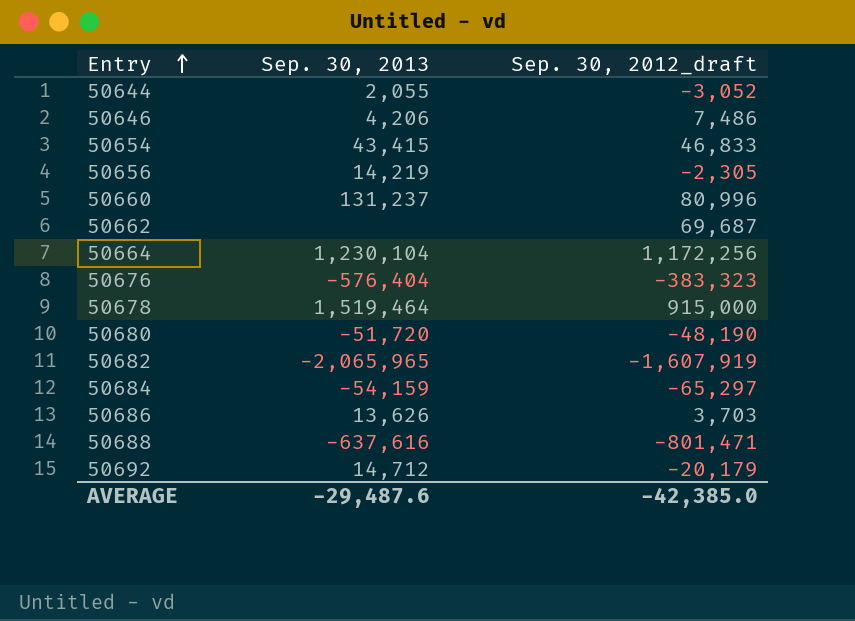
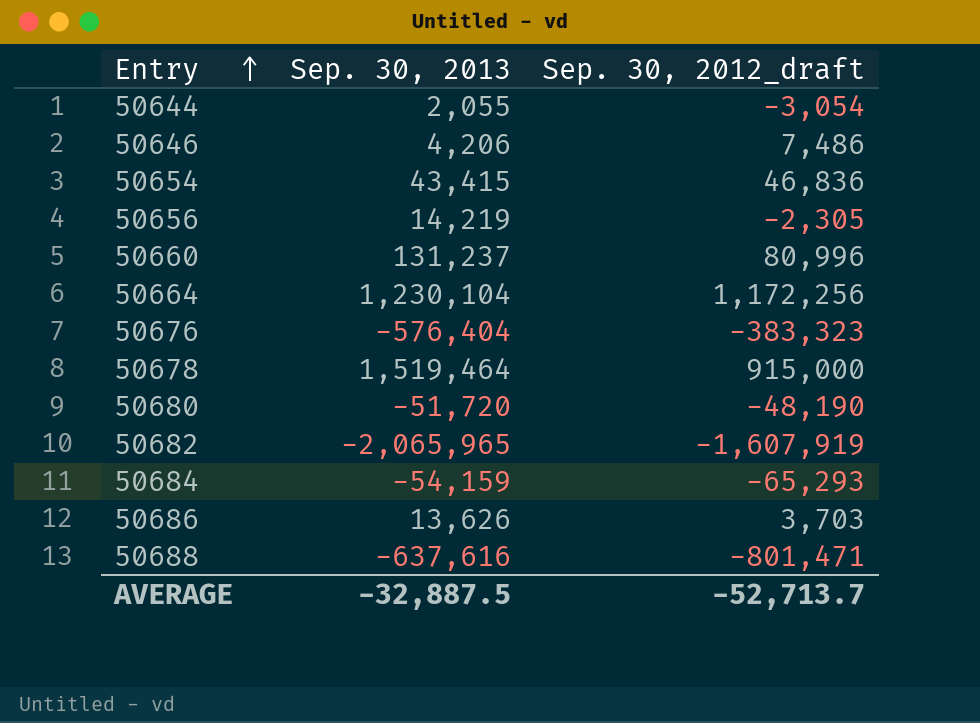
row 50662: none | 69,687 -> none
row 50692: 14,712 | -20,179 -> none
50644 | Sep. 30, 2012_draft: -3,052 -> -3,054
50654 | Sep. 30, 2012_draft: 46,833 -> 46,836
50684 | Sep. 30, 2012_draft: -65,297 -> -65,293
AVERAGE | Sep. 30, 2013: -29,487.6 -> -32,887.5
AVERAGE | Sep. 30, 2012_draft: -42,385.0 -> -52,713.7

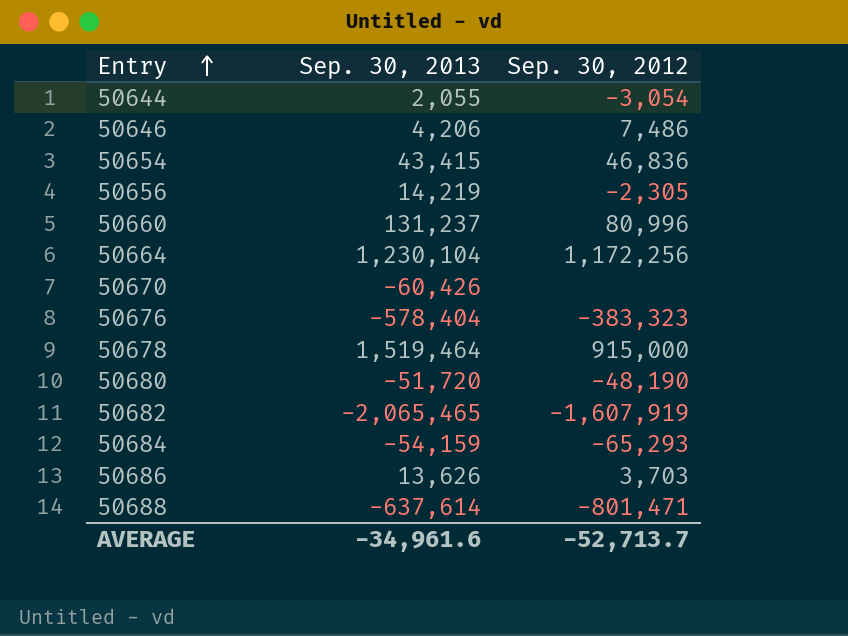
column name: Sep. 30, 2012_draft -> Sep. 30, 2012
row 50670: none -> -60,426 | none
50676 | Sep. 30, 2013: -576,404 -> -578,404
50682 | Sep. 30, 2013: -2,065,965 -> -2,065,465
50688 | Sep. 30, 2013: -637,616 -> -637,614
AVERAGE | Sep. 30, 2013: -32,887.5 -> -34,961.6

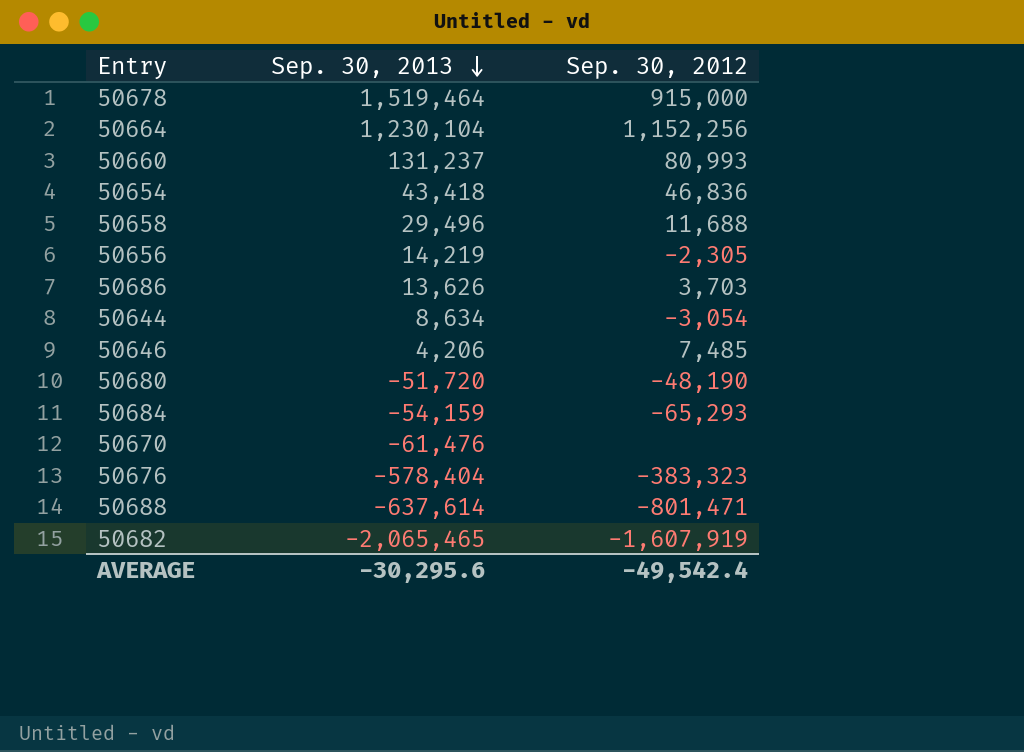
row order: Entry ascending -> Sep. 30, 2013 descending
50664 | Sep. 30, 2012: 1,172,256 -> 1,152,256
50660 | Sep. 30, 2012: 80,996 -> 80,993
50654 | Sep. 30, 2013: 43,415 -> 43,418
row 50658: none -> 29,496 | 11,688
50644 | Sep. 30, 2013: 2,055 -> 8,634
50646 | Sep. 30, 2012: 7,486 -> 7,485
50670 | Sep. 30, 2013: -60,426 -> -61,476
AVERAGE | Sep. 30, 2013: -34,961.6 -> -30,295.6
AVERAGE | Sep. 30, 2012: -52,713.7 -> -49,542.4

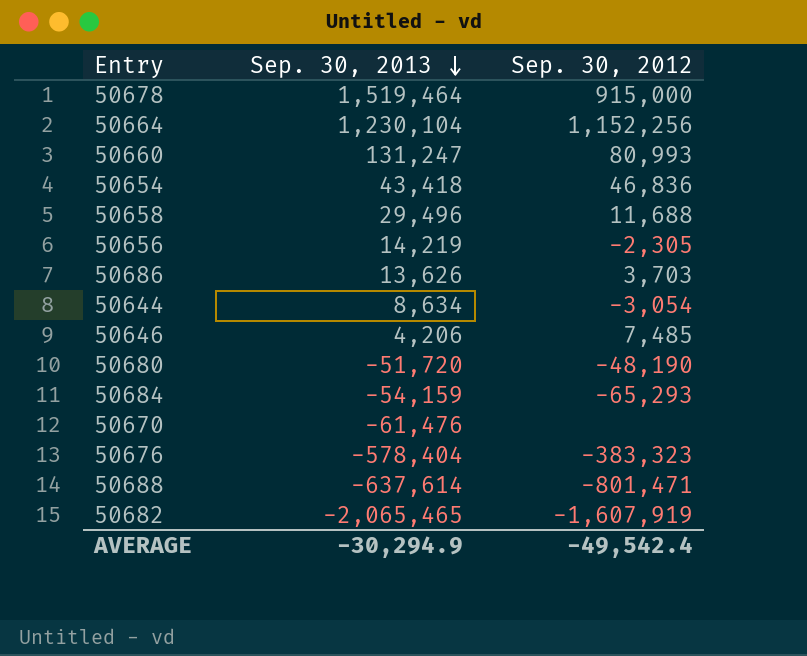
50660 | Sep. 30, 2013: 131,237 -> 131,247
AVERAGE | Sep. 30, 2013: -30,295.6 -> -30,294.9

